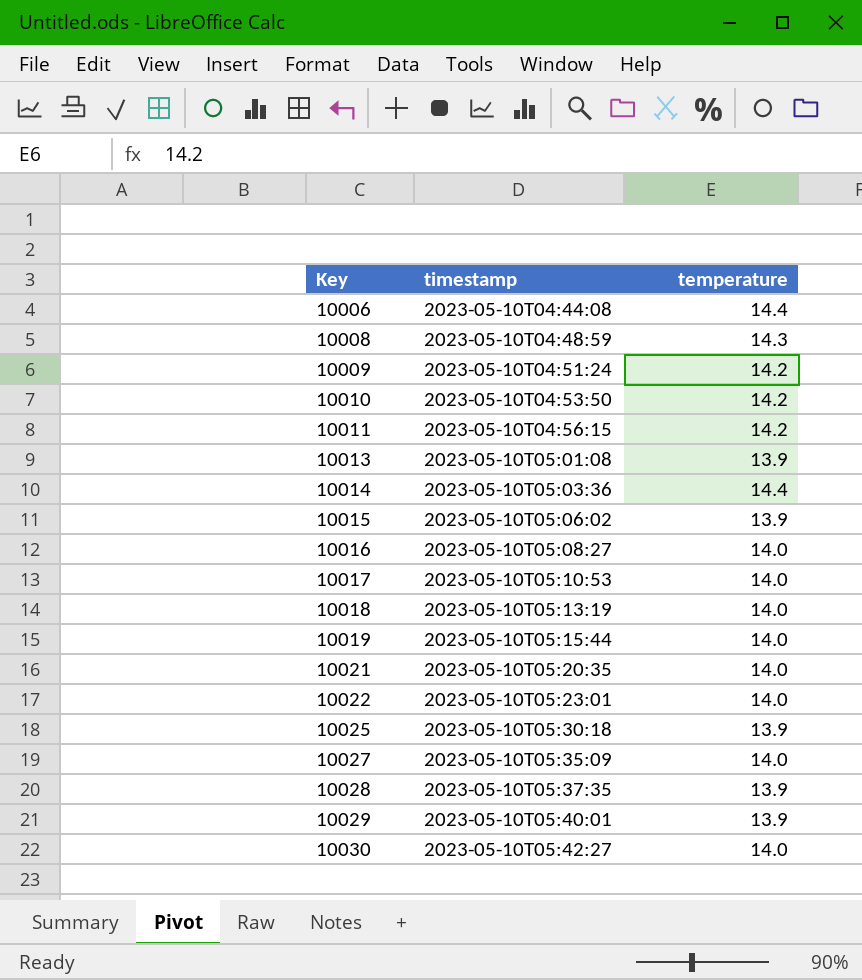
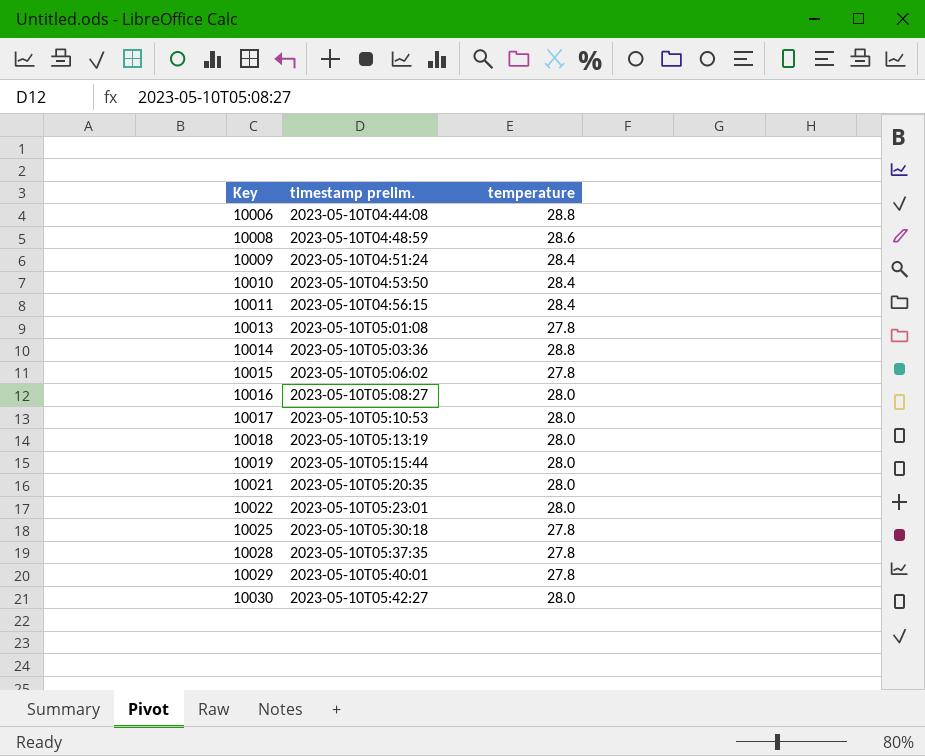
column name: timestamp -> timestamp prelim.
row 10027: 2023-05-10T05:35:09 | 14.0 -> none
10006 | temperature: 14.4 -> 28.8
10008 | temperature: 14.3 -> 28.6
10009 | temperature: 14.2 -> 28.4
10010 | temperature: 14.2 -> 28.4
10011 | temperature: 14.2 -> 28.4
10013 | temperature: 13.9 -> 27.8
10014 | temperature: 14.4 -> 28.8
10015 | temperature: 13.9 -> 27.8
10016 | temperature: 14.0 -> 28.0
10017 | temperature: 14.0 -> 28.0
10018 | temperature: 14.0 -> 28.0
10019 | temperature: 14.0 -> 28.0
10021 | temperature: 14.0 -> 28.0
10022 | temperature: 14.0 -> 28.0
10025 | temperature: 13.9 -> 27.8
10028 | temperature: 13.9 -> 27.8
10029 | temperature: 13.9 -> 27.8
10030 | temperature: 14.0 -> 28.0

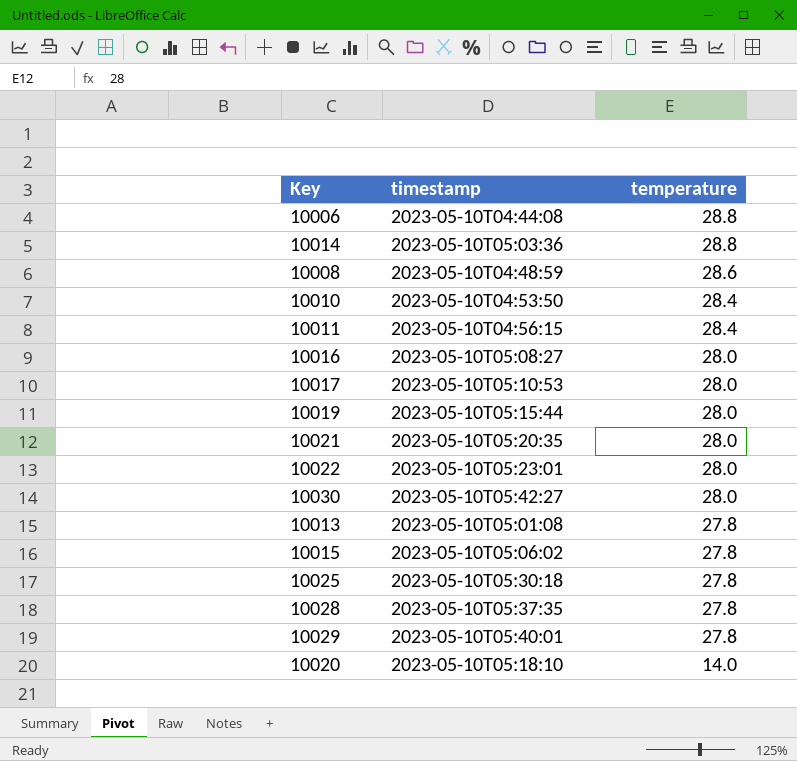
row order: Key ascending -> temperature descending
column name: timestamp prelim. -> timestamp
row 10009: 2023-05-10T04:51:24 | 28.4 -> none
row 10018: 2023-05-10T05:13:19 | 28.0 -> none
row 10020: none -> 2023-05-10T05:18:10 | 14.0

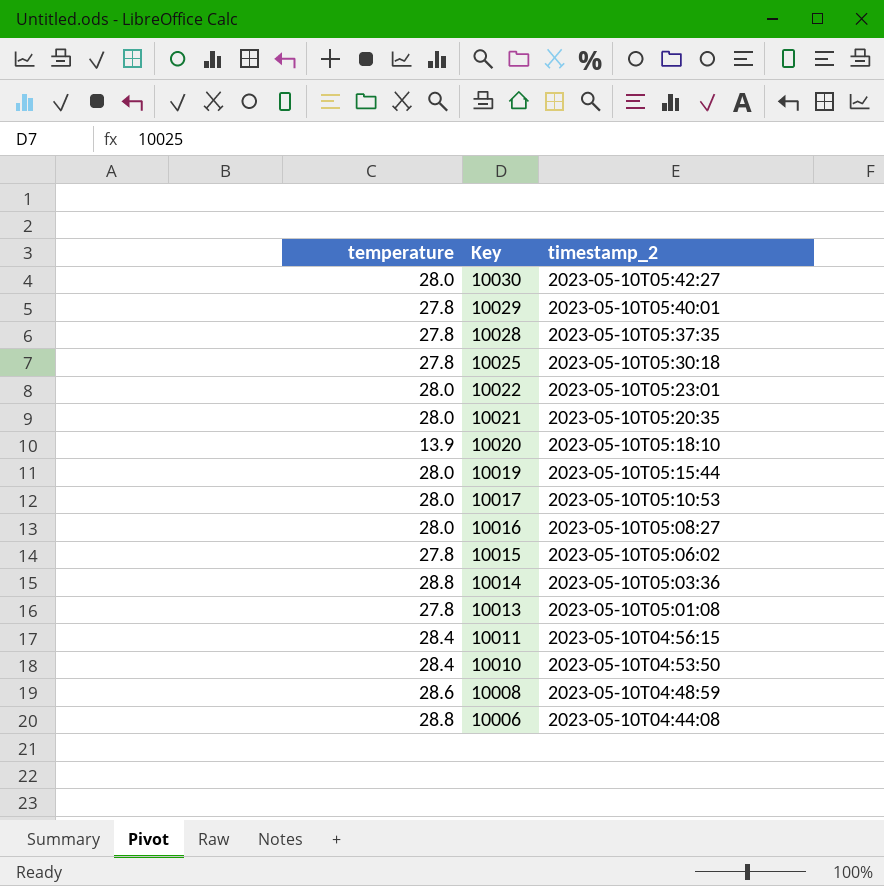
row order: temperature descending -> Key descending
column temperature | position: 3 -> 1
column name: timestamp -> timestamp_2
10020 | temperature: 14.0 -> 13.9

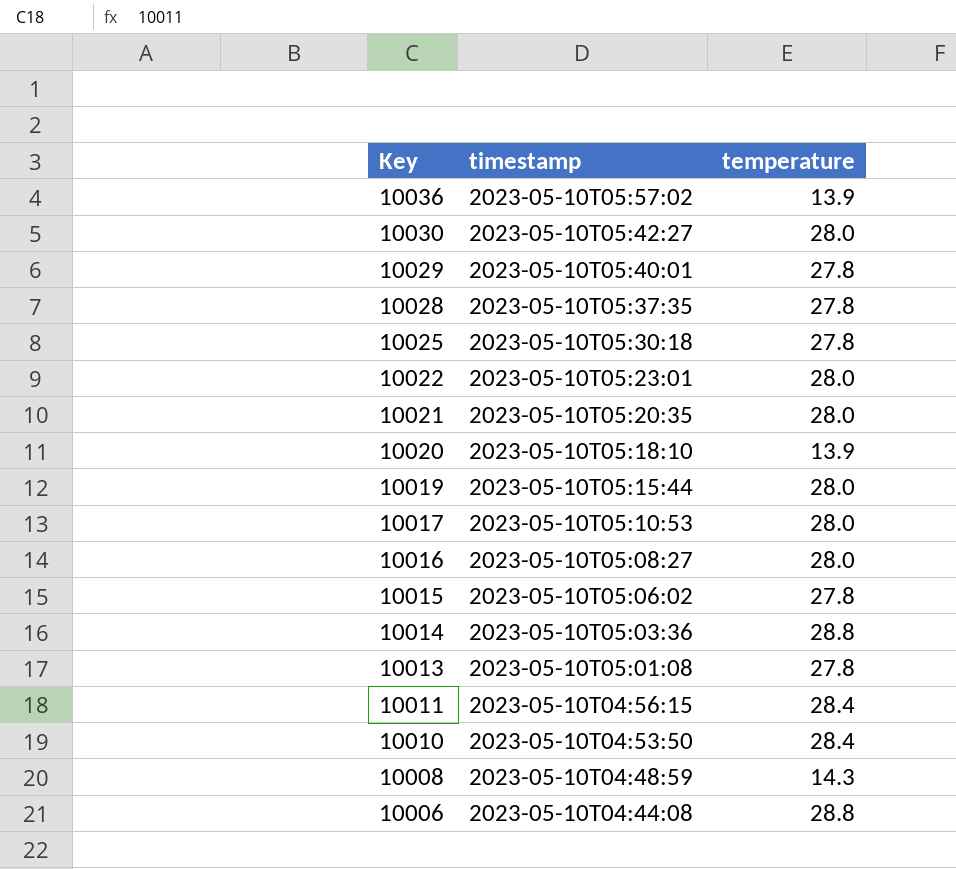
column name: timestamp_2 -> timestamp
column temperature | position: 1 -> 3
row 10036: none -> 2023-05-10T05:57:02 | 13.9
10008 | temperature: 28.6 -> 14.3

